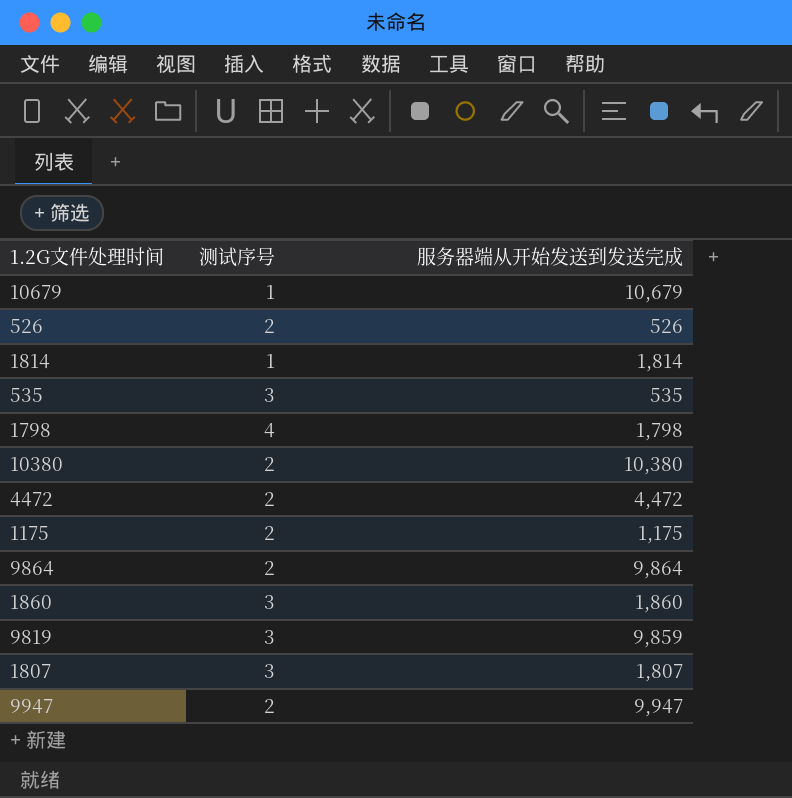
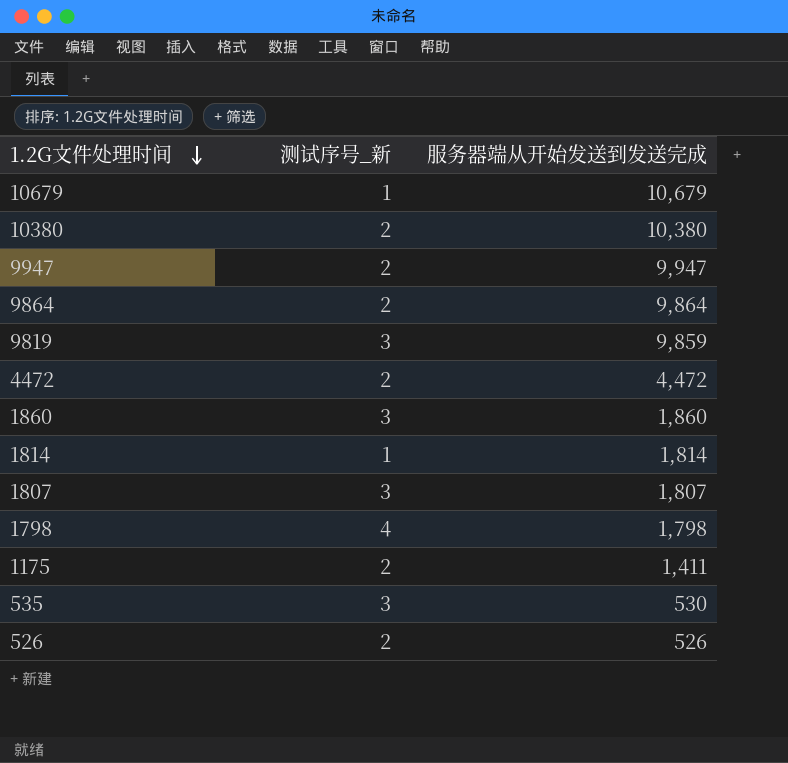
row order: none -> 1.2G文件处理时间 descending
column name: 测试序号 -> 测试序号_新
1175 | 服务器端从开始发送到发送完成: 1,175 -> 1,411
535 | 服务器端从开始发送到发送完成: 535 -> 530

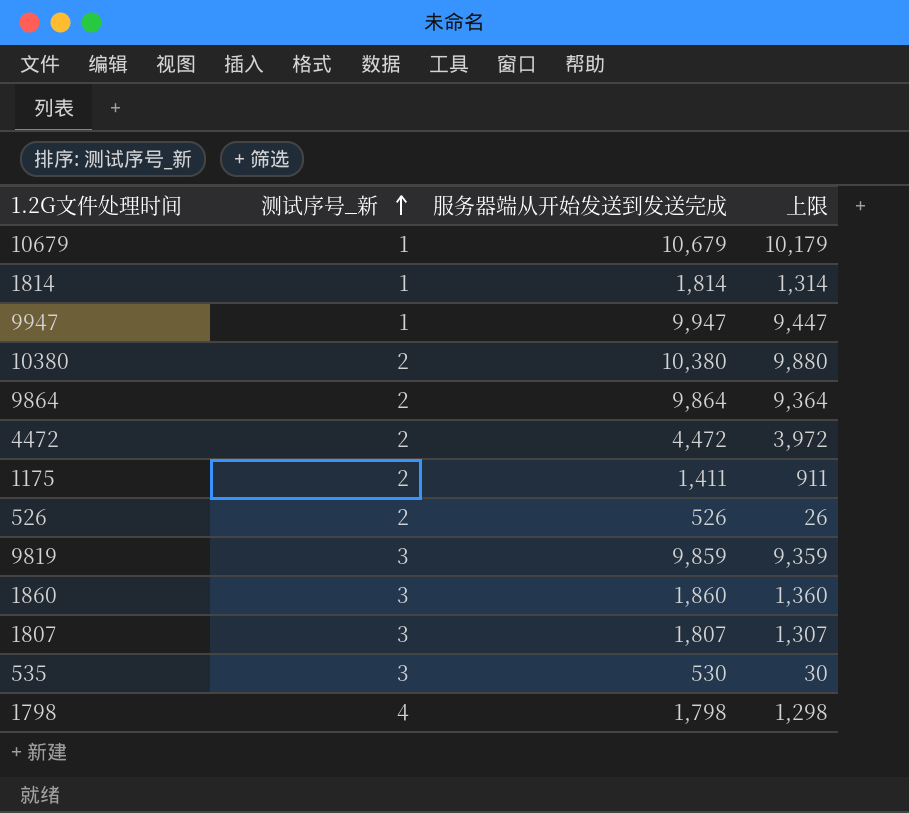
row order: 1.2G文件处理时间 descending -> 测试序号_新 ascending
column 上限 | formula: none -> [服务器端从开始发送到发送完成] - 500
9947 | 测试序号_新: 2 -> 1

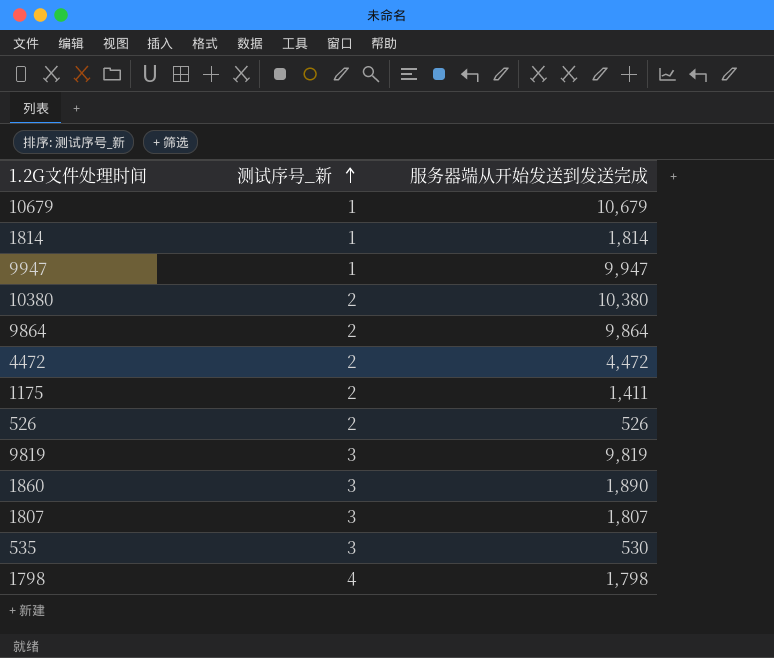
column 上限 | formula: [服务器端从开始发送到发送完成] - 500 -> none
9819 | 服务器端从开始发送到发送完成: 9,859 -> 9,819
1860 | 服务器端从开始发送到发送完成: 1,860 -> 1,890

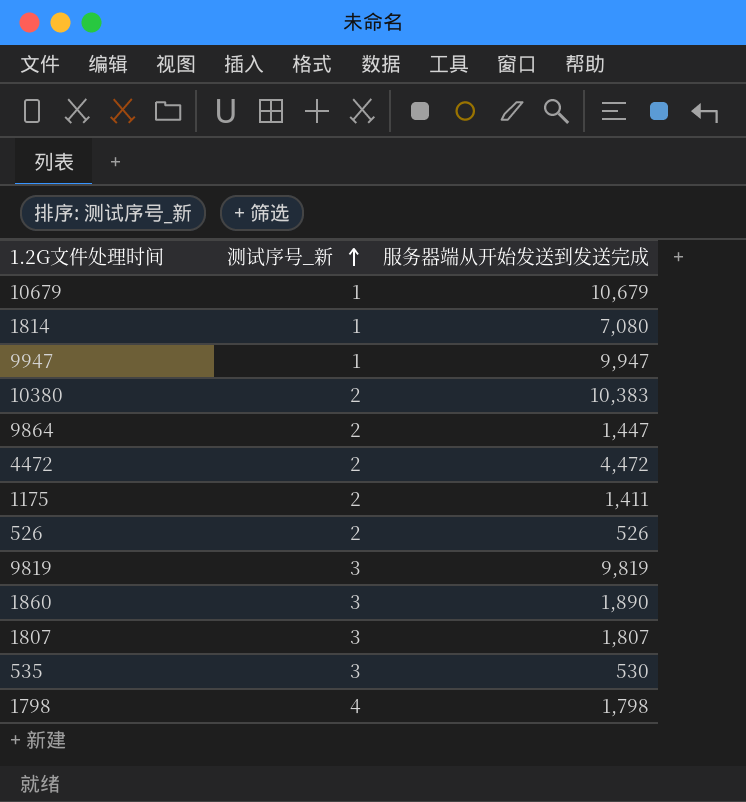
1814 | 服务器端从开始发送到发送完成: 1,814 -> 7,080
10380 | 服务器端从开始发送到发送完成: 10,380 -> 10,383
9864 | 服务器端从开始发送到发送完成: 9,864 -> 1,447

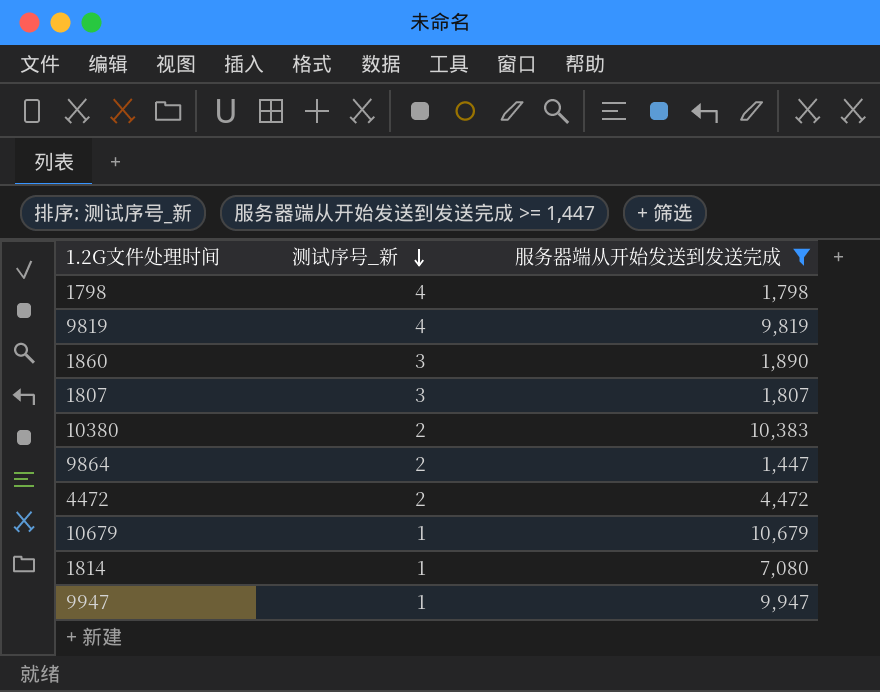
filter: none -> 服务器端从开始发送到发送完成 >= 1,447
row order: 测试序号_新 ascending -> 测试序号_新 descending
9819 | 测试序号_新: 3 -> 4

